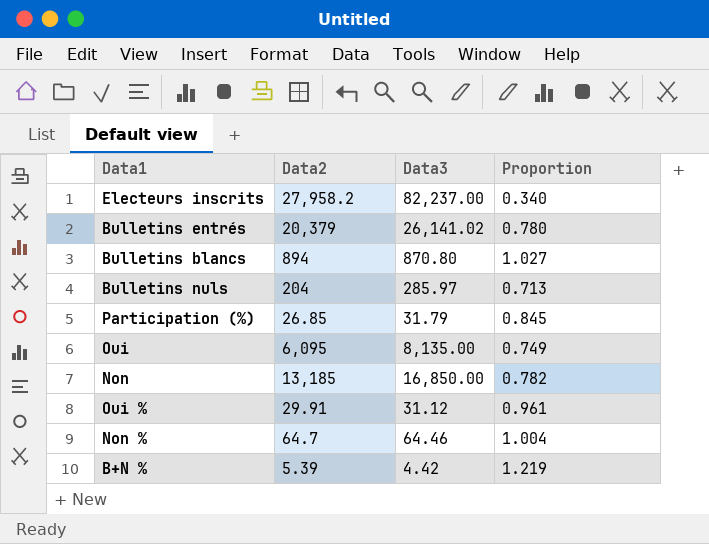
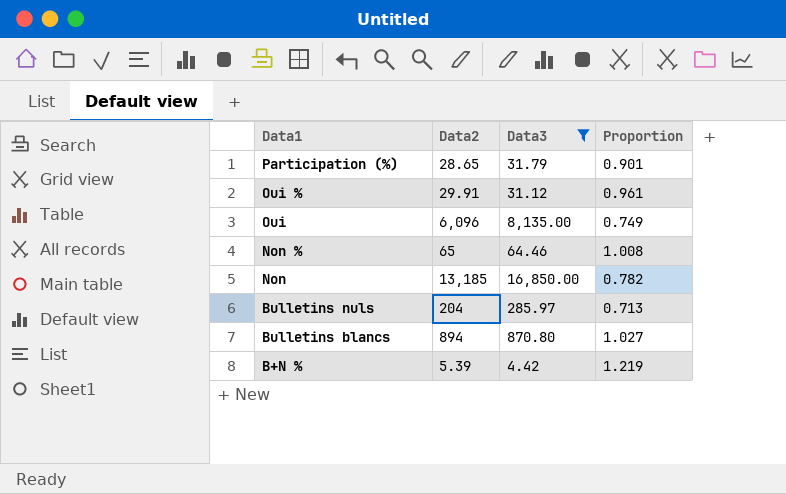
filter: none -> Data3 <= 16,850.00
row order: none -> Data1 descending
Participation (%) | Data2: 26.85 -> 28.65
Participation (%) | Proportion: 0.845 -> 0.901
Oui | Data2: 6,095 -> 6,096
Non % | Data2: 64.7 -> 65
Non % | Proportion: 1.004 -> 1.008

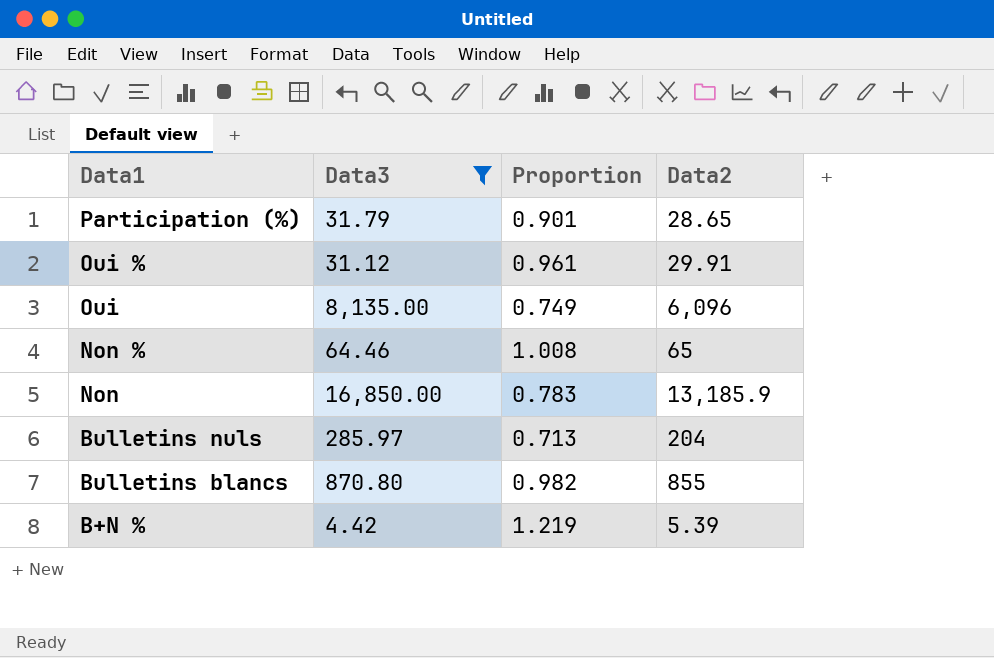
column Data2 | position: 2 -> 4
Non | Proportion: 0.782 -> 0.783
Non | Data2: 13,185 -> 13,185.9
Bulletins blancs | Proportion: 1.027 -> 0.982
Bulletins blancs | Data2: 894 -> 855

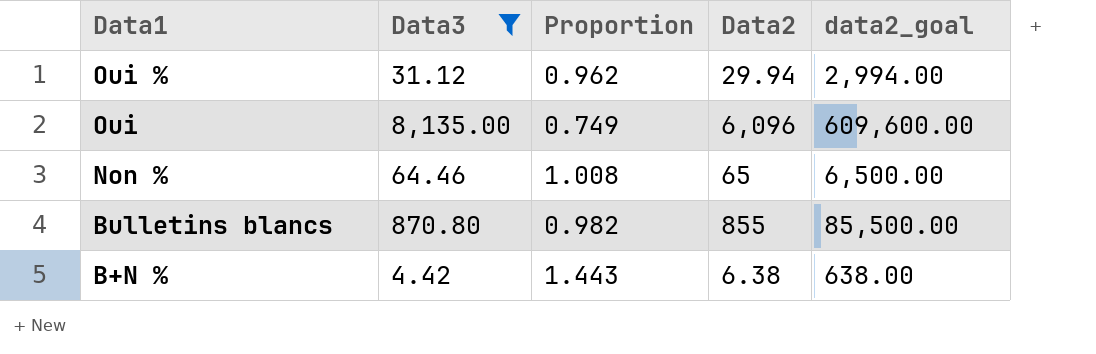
column data2_goal | formula: none -> [Data2] * 100
row Participation (%): 31.79 | 0.901 | 28.65 -> none
row Non: 16,850.00 | 0.783 | 13,185.9 -> none
row Bulletins nuls: 285.97 | 0.713 | 204 -> none
Oui % | Proportion: 0.961 -> 0.962
Oui % | Data2: 29.91 -> 29.94
B+N % | Proportion: 1.219 -> 1.443
B+N % | Data2: 5.39 -> 6.38

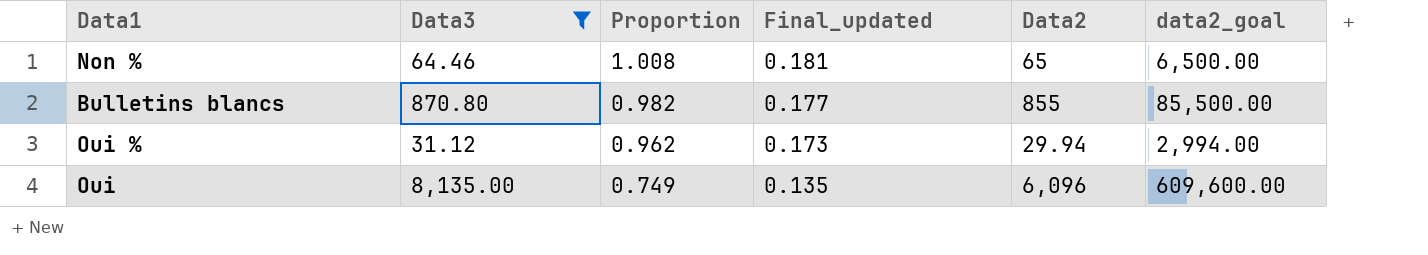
row order: Data1 descending -> Proportion descending
column Final_updated | formula: none -> [Proportion] * 0.18
row B+N %: 4.42 | 1.443 | 6.38 | 638.00 -> none

